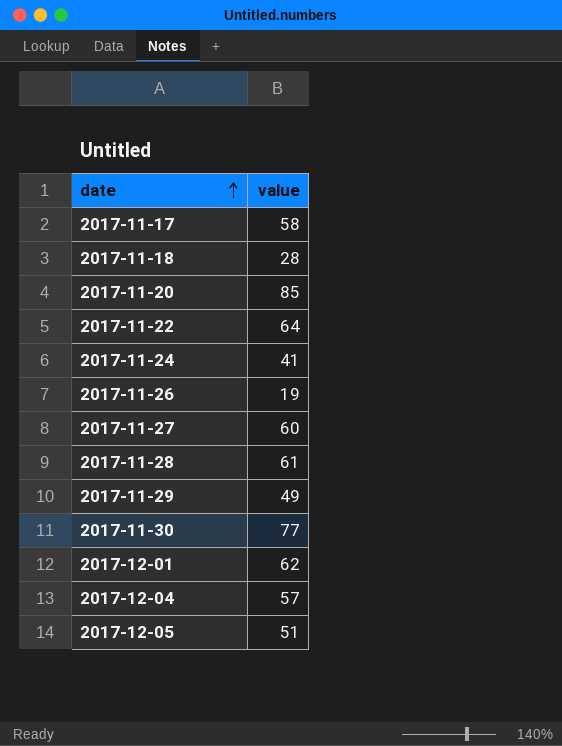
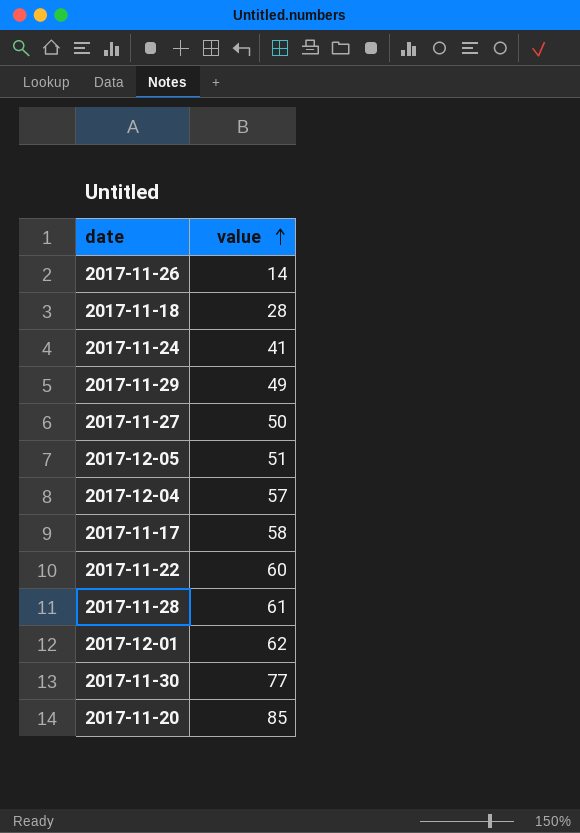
row order: date ascending -> value ascending
2017-11-26 | value: 19 -> 14
2017-11-27 | value: 60 -> 50
2017-11-22 | value: 64 -> 60

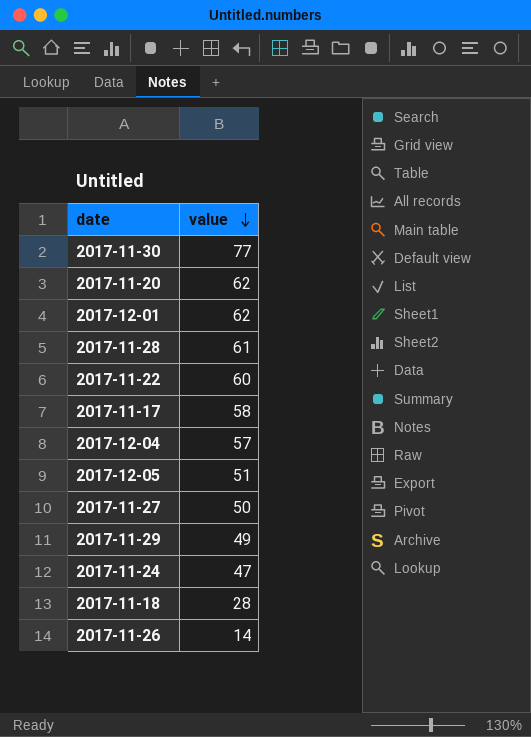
row order: value ascending -> value descending
2017-11-20 | value: 85 -> 62
2017-11-24 | value: 41 -> 47

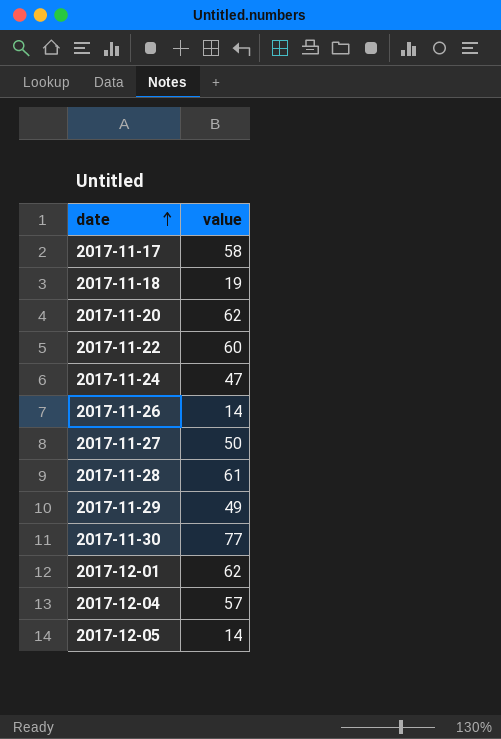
row order: value descending -> date ascending
2017-11-18 | value: 28 -> 19
2017-12-05 | value: 51 -> 14

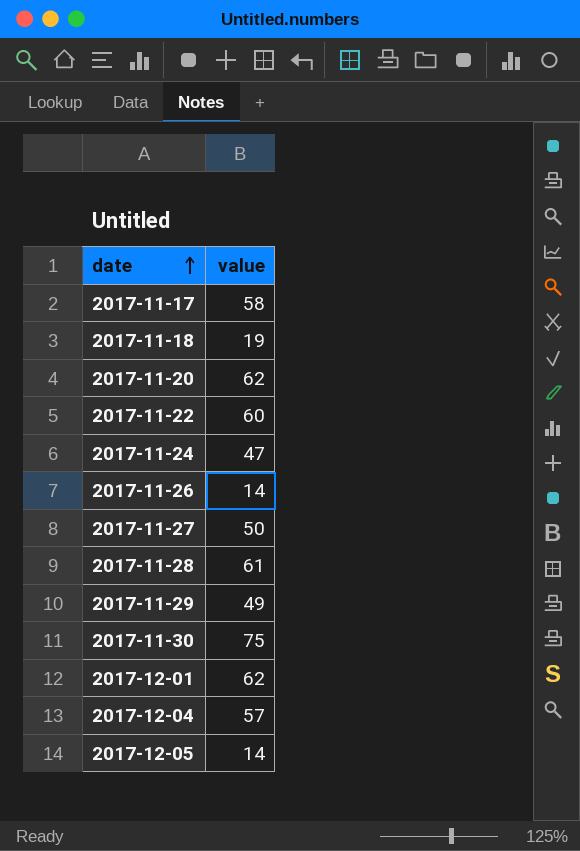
2017-11-30 | value: 77 -> 75

